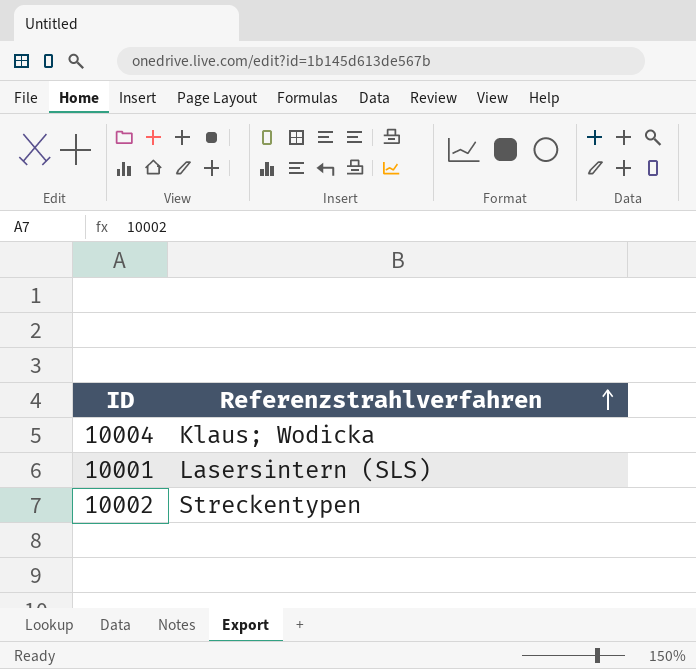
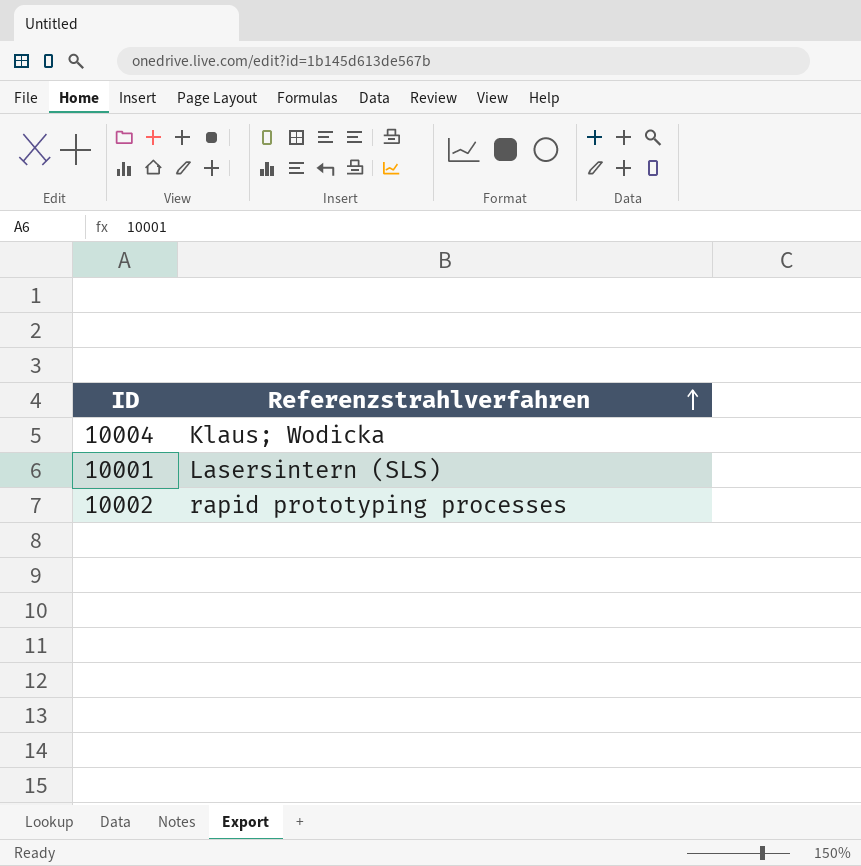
10002 | Referenzstrahlverfahren: Streckentypen -> rapid prototyping processes

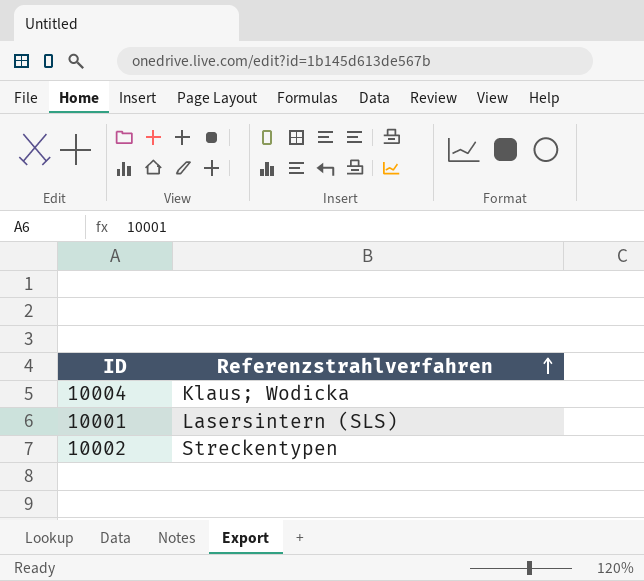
10002 | Referenzstrahlverfahren: rapid prototyping processes -> Streckentypen

